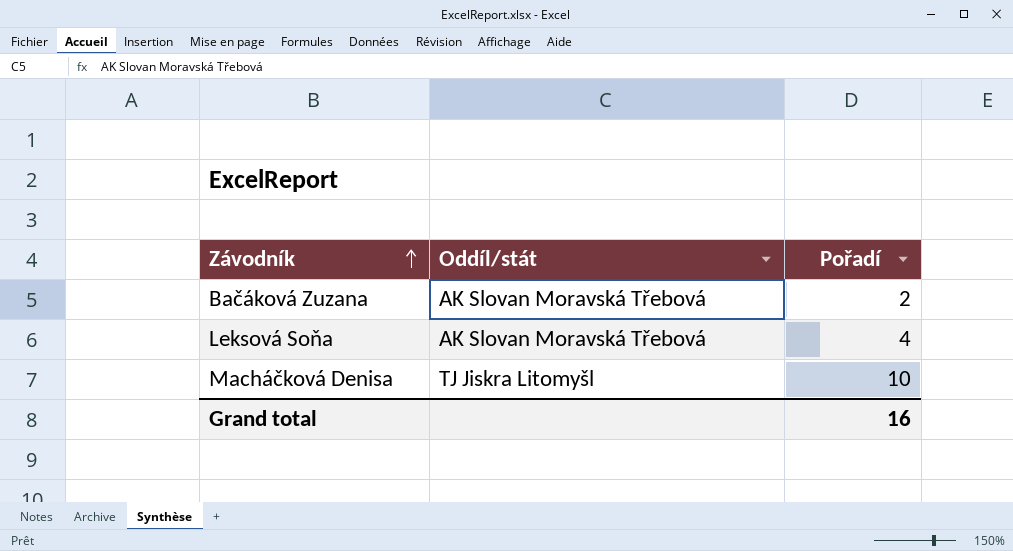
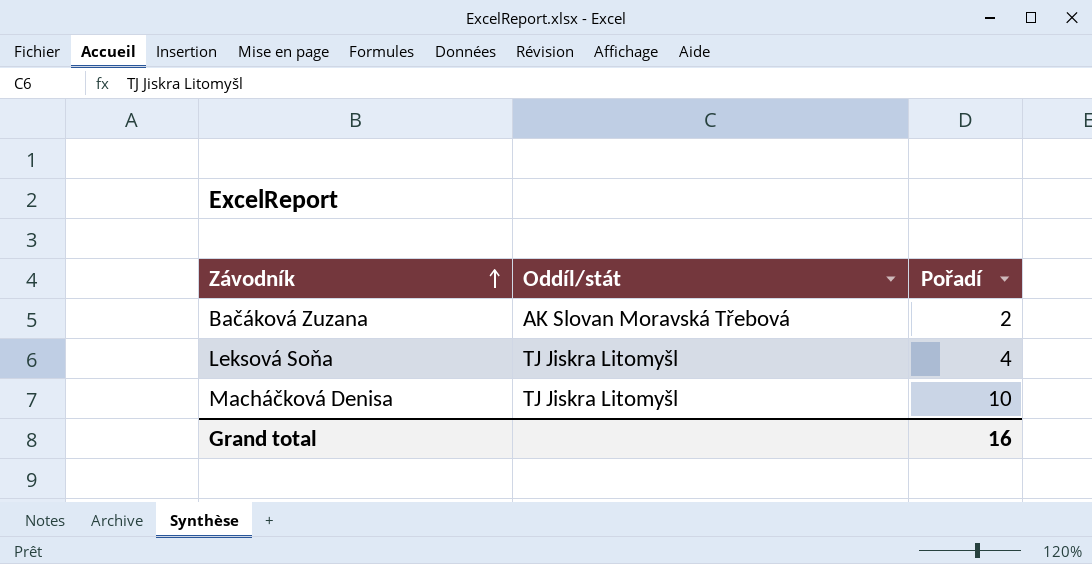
Leksová Soňa | Oddíl/stát: AK Slovan Moravská Třebová -> TJ Jiskra Litomyšl

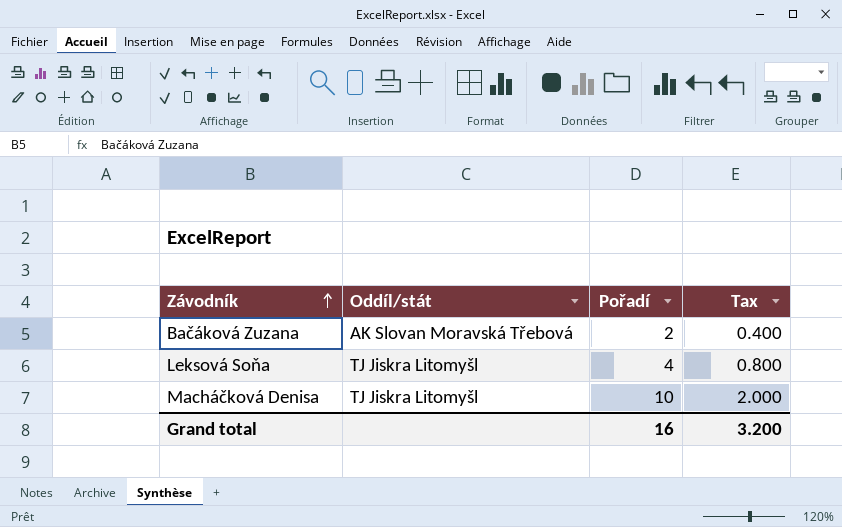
column Tax | formula: none -> [Pořadí] * 0.2

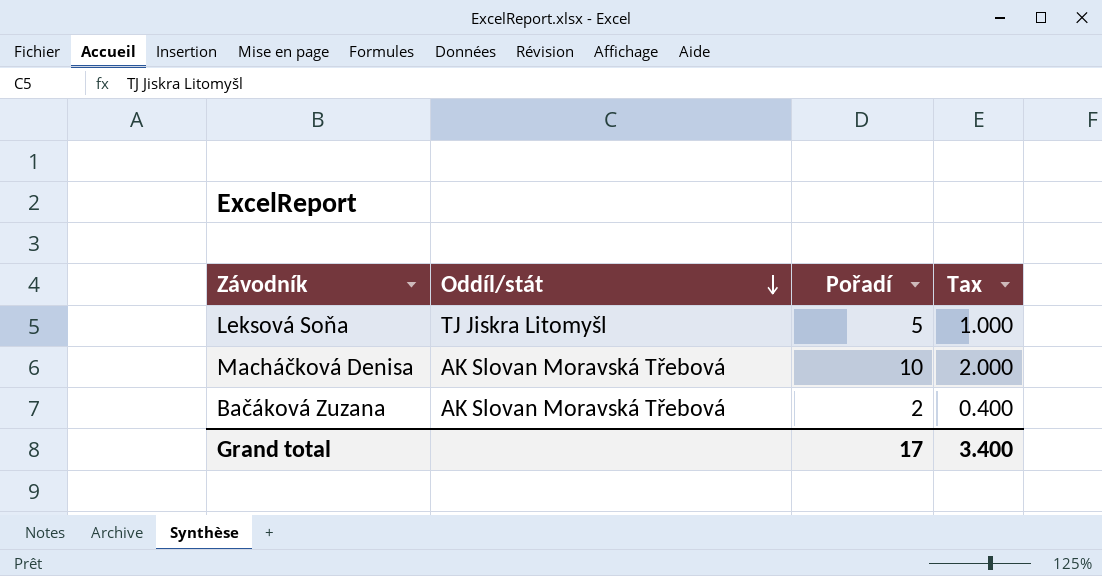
row order: Závodník ascending -> Oddíl/stát descending
Leksová Soňa | Pořadí: 4 -> 5
Leksová Soňa | Tax: 0.800 -> 1.000
Macháčková Denisa | Oddíl/stát: TJ Jiskra Litomyšl -> AK Slovan Moravská Třebová
Grand total | Pořadí: 16 -> 17
Grand total | Tax: 3.200 -> 3.400

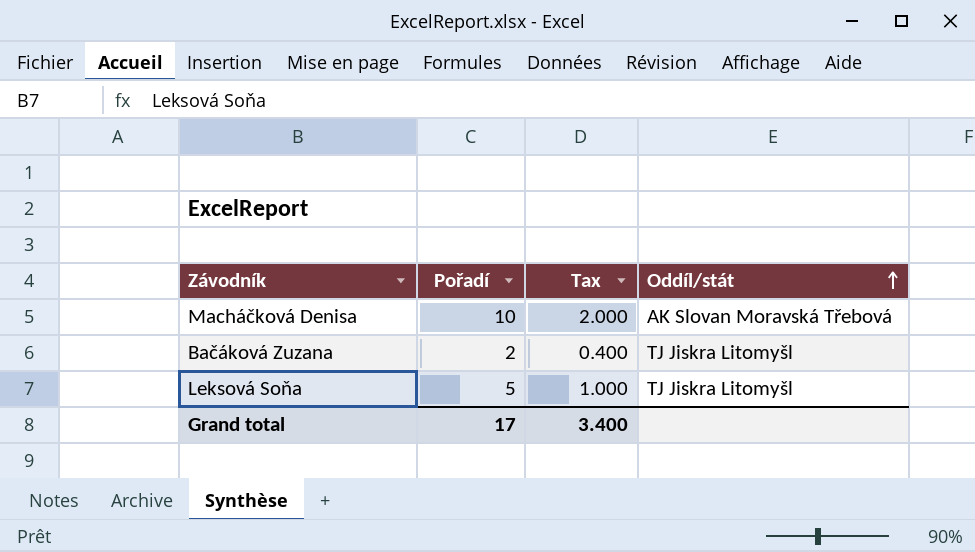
row order: Oddíl/stát descending -> Oddíl/stát ascending
column Oddíl/stát | position: 2 -> 4
Bačáková Zuzana | Oddíl/stát: AK Slovan Moravská Třebová -> TJ Jiskra Litomyšl

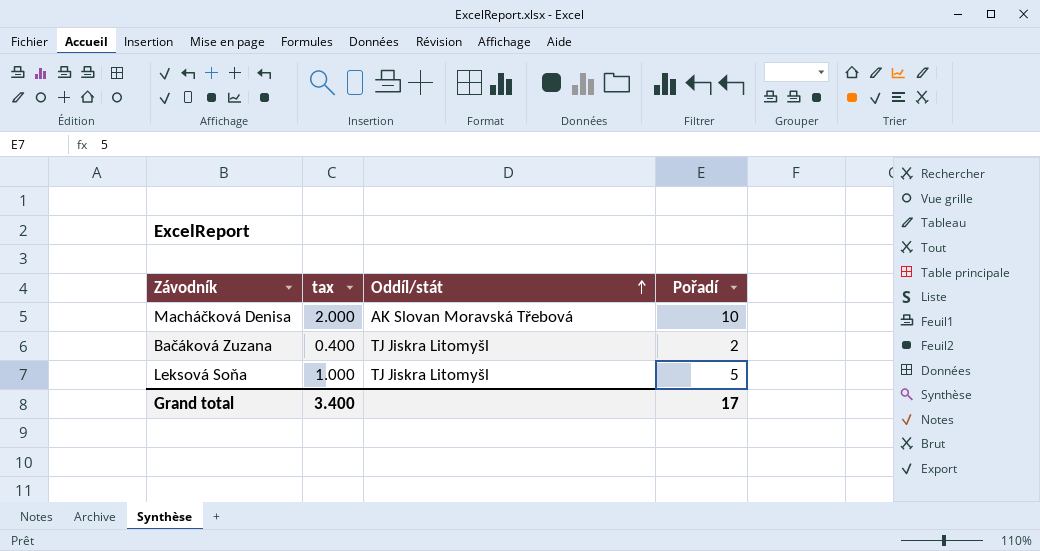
column name: Tax -> tax
column Pořadí | position: 2 -> 4

